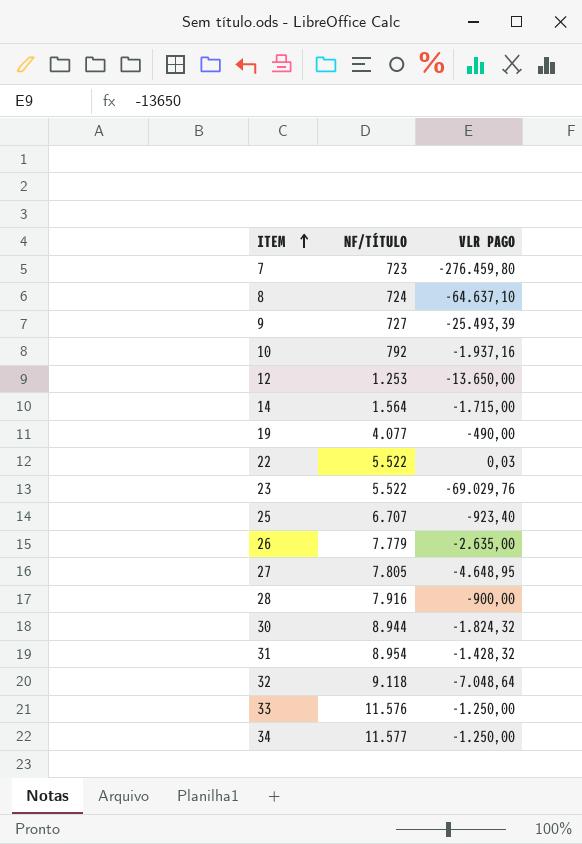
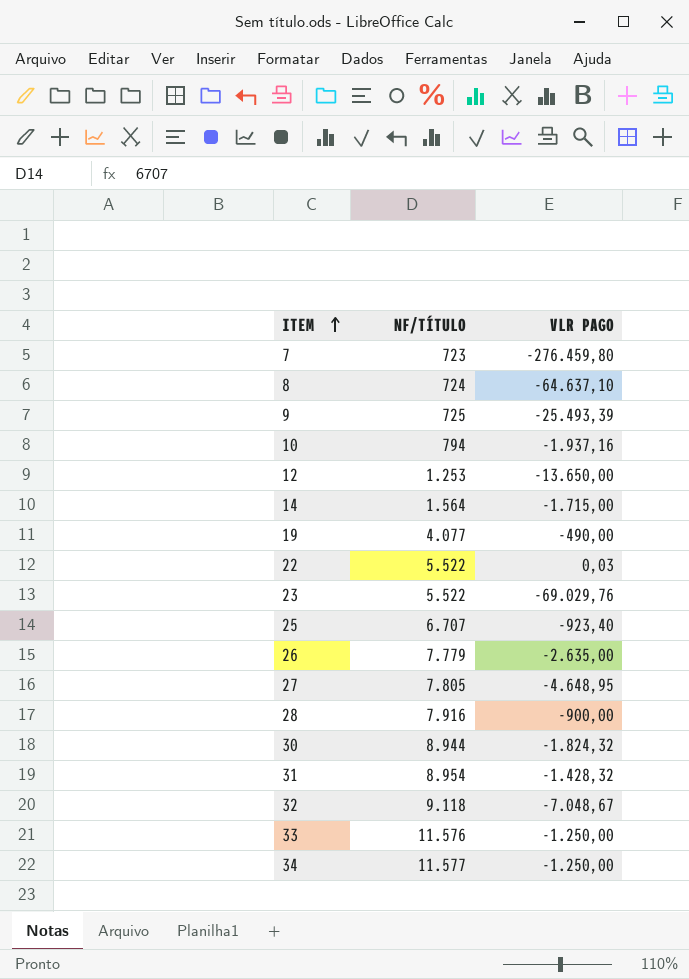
9 | NF/TÍTULO: 727 -> 725
10 | NF/TÍTULO: 792 -> 794
32 | VLR PAGO: -7.048,64 -> -7.048,67

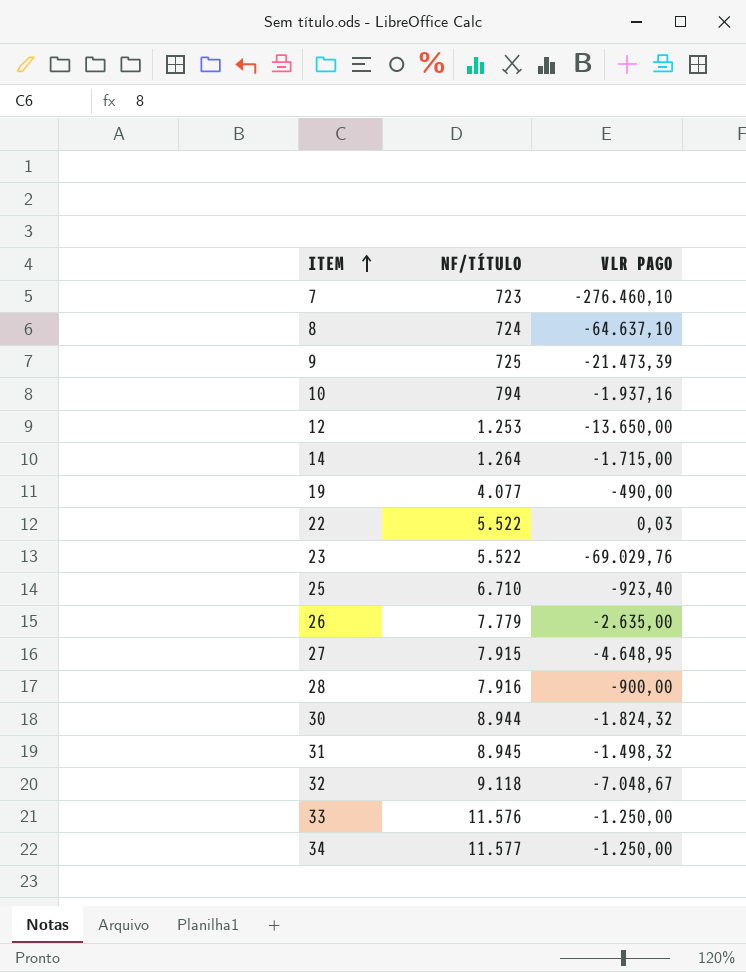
7 | VLR PAGO: -276.459,80 -> -276.460,10
9 | VLR PAGO: -25.493,39 -> -21.473,39
14 | NF/TÍTULO: 1.564 -> 1.264
25 | NF/TÍTULO: 6.707 -> 6.710
27 | NF/TÍTULO: 7.805 -> 7.915
31 | NF/TÍTULO: 8.954 -> 8.945
31 | VLR PAGO: -1.428,32 -> -1.498,32

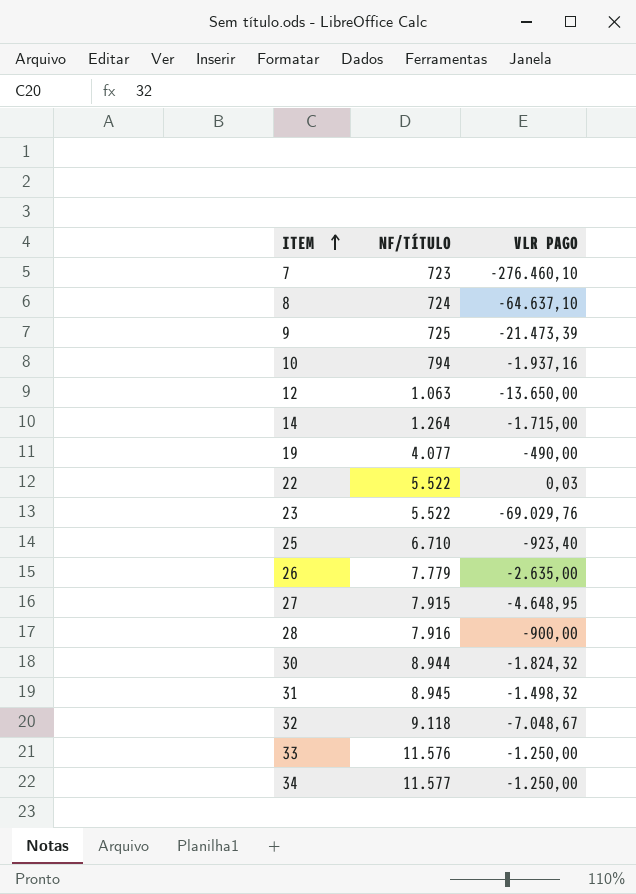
12 | NF/TÍTULO: 1.253 -> 1.063

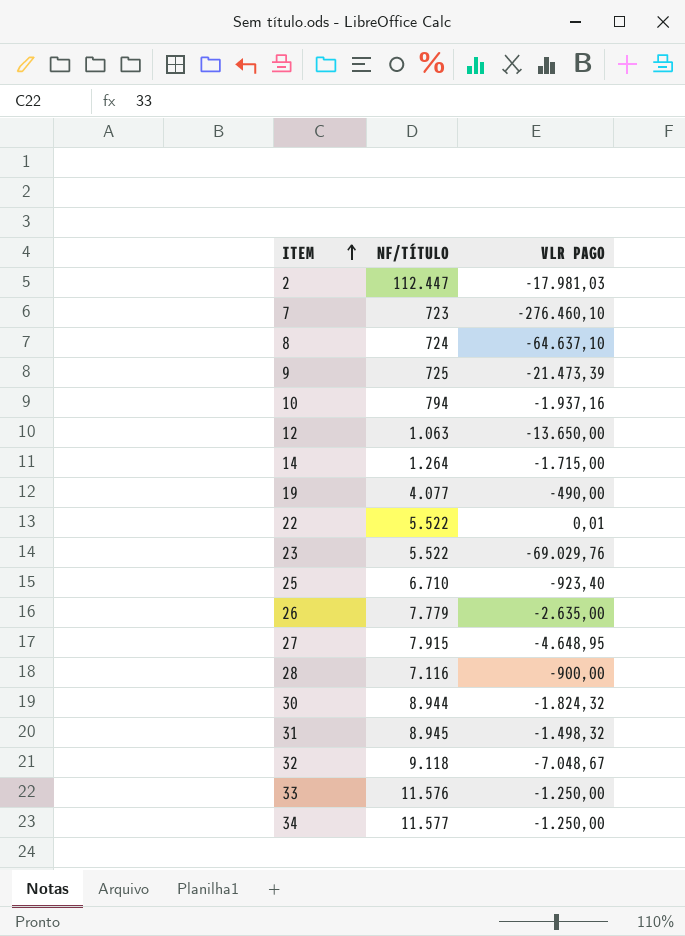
row 2: none -> 112.447 | -17.981,03
22 | VLR PAGO: 0,03 -> 0,01
28 | NF/TÍTULO: 7.916 -> 7.116

